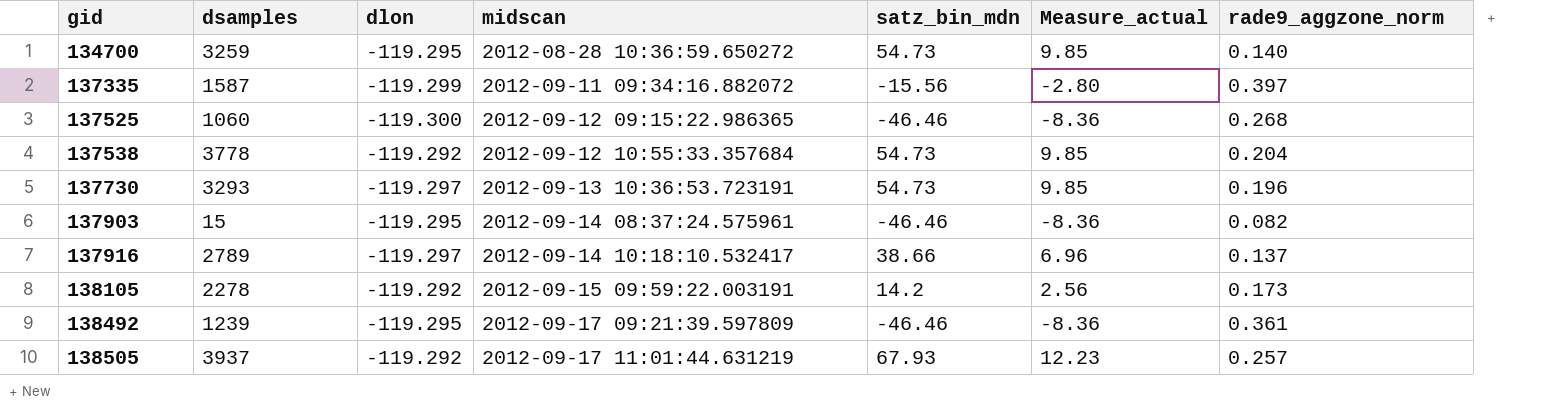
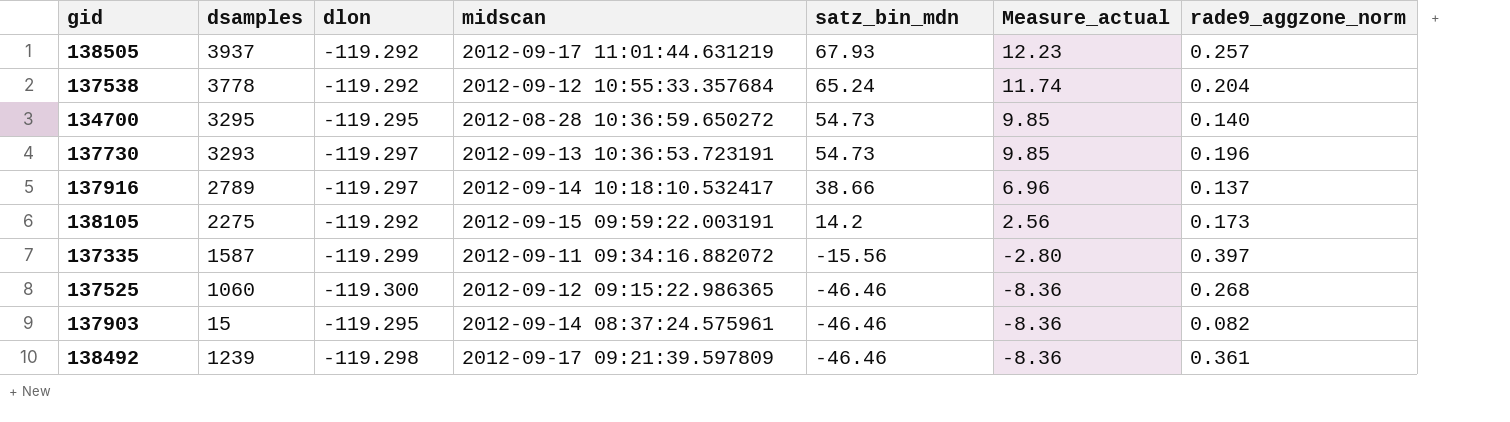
row order: gid ascending -> satz_bin_mdn descending
137538 | satz_bin_mdn: 54.73 -> 65.24
137538 | Measure_actual: 9.85 -> 11.74
134700 | dsamples: 3259 -> 3295
138105 | dsamples: 2278 -> 2275
138492 | dlon: -119.295 -> -119.298

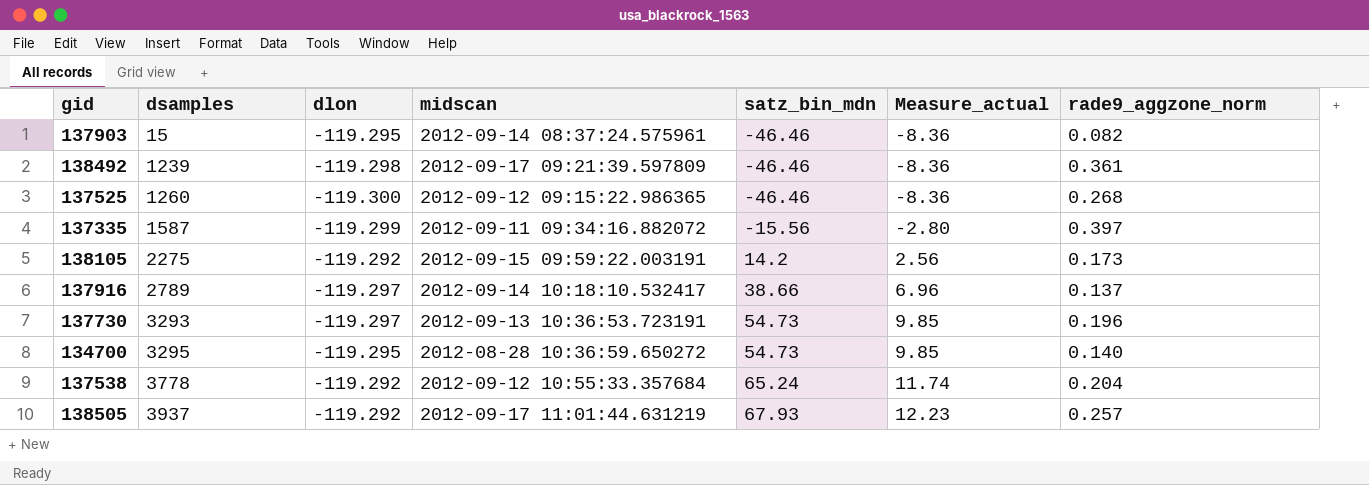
row order: satz_bin_mdn descending -> dsamples ascending
137525 | dsamples: 1060 -> 1260

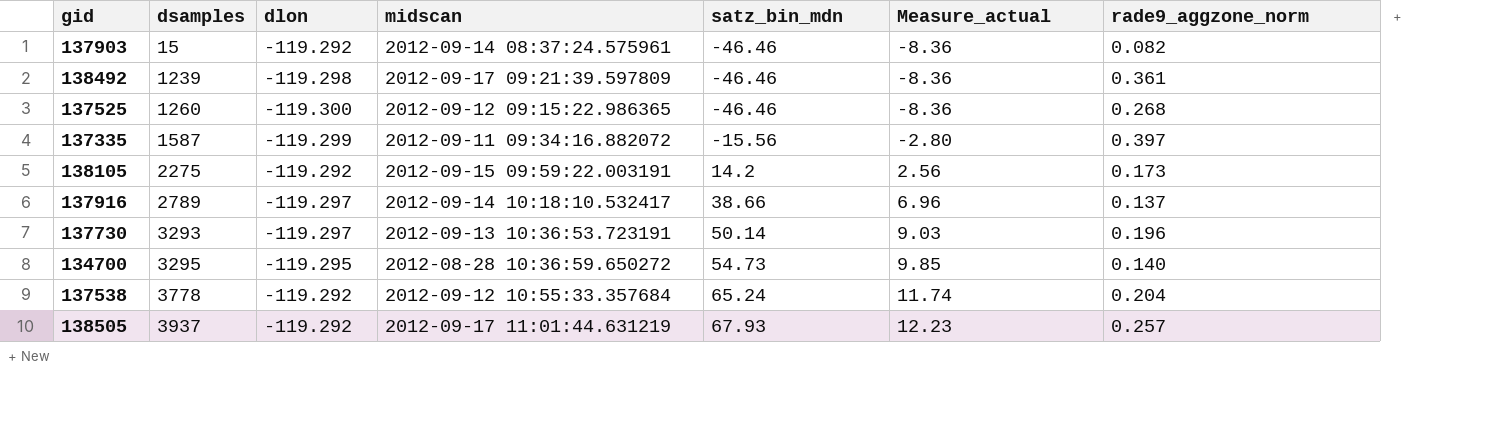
137903 | dlon: -119.295 -> -119.292
137730 | satz_bin_mdn: 54.73 -> 50.14
137730 | Measure_actual: 9.85 -> 9.03

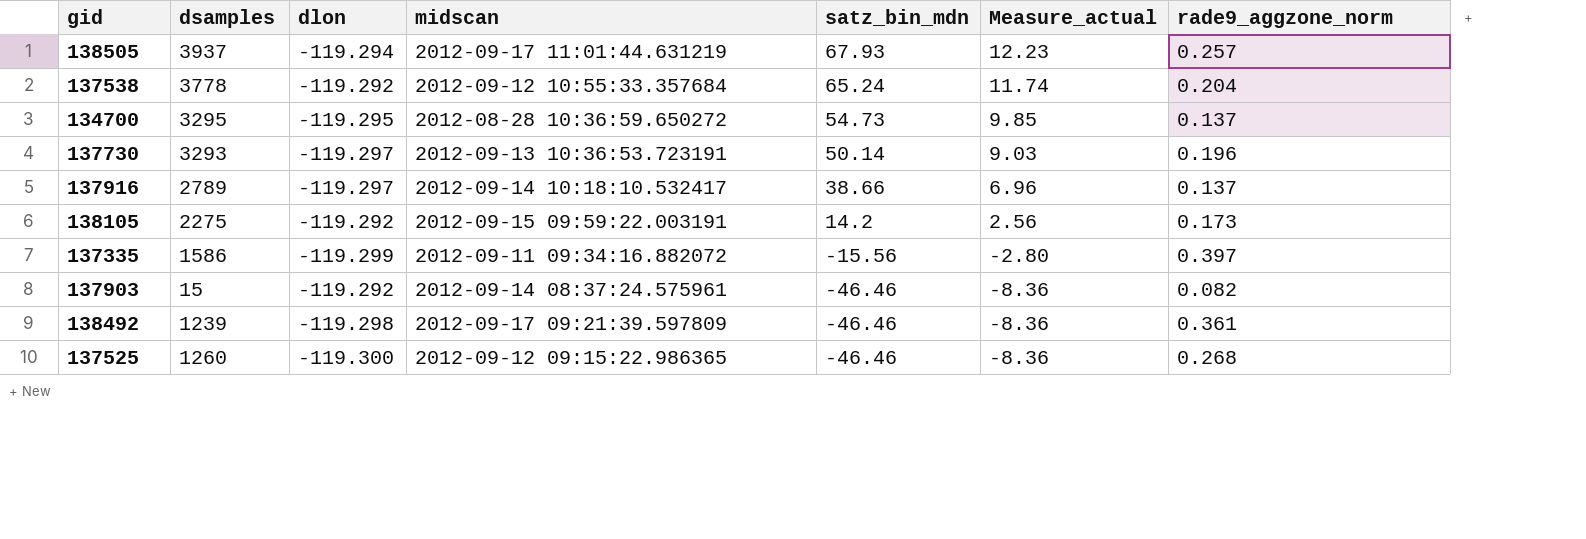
row order: dsamples ascending -> satz_bin_mdn descending
138505 | dlon: -119.292 -> -119.294
134700 | rade9_aggzone_norm: 0.140 -> 0.137
137335 | dsamples: 1587 -> 1586

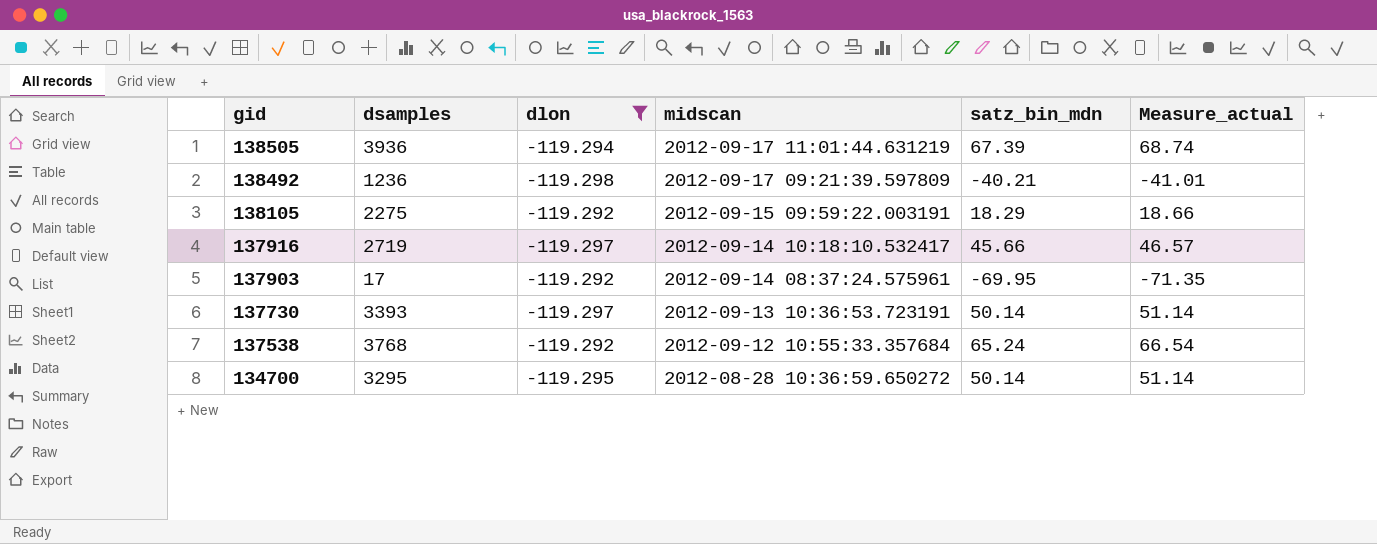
filter: none -> dlon >= -119.298
row order: satz_bin_mdn descending -> gid descending
column rade9_aggzone_norm | position: 7 -> none
column Measure_actual | formula: [satz_bin_mdn] * 0.18 -> [satz_bin_mdn] * 1.02
138505 | dsamples: 3937 -> 3936
138505 | satz_bin_mdn: 67.93 -> 67.39
138492 | dsamples: 1239 -> 1236
138492 | satz_bin_mdn: -46.46 -> -40.21
138105 | satz_bin_mdn: 14.2 -> 18.29
137916 | dsamples: 2789 -> 2719
137916 | satz_bin_mdn: 38.66 -> 45.66
137903 | dsamples: 15 -> 17
137903 | satz_bin_mdn: -46.46 -> -69.95
137730 | dsamples: 3293 -> 3393
137538 | dsamples: 3778 -> 3768
134700 | satz_bin_mdn: 54.73 -> 50.14

